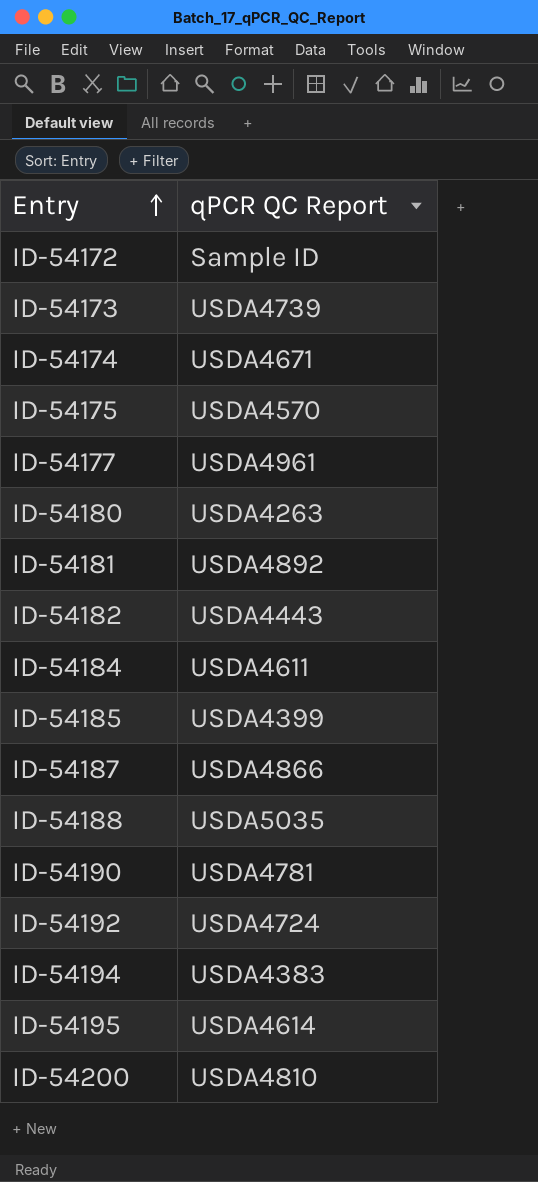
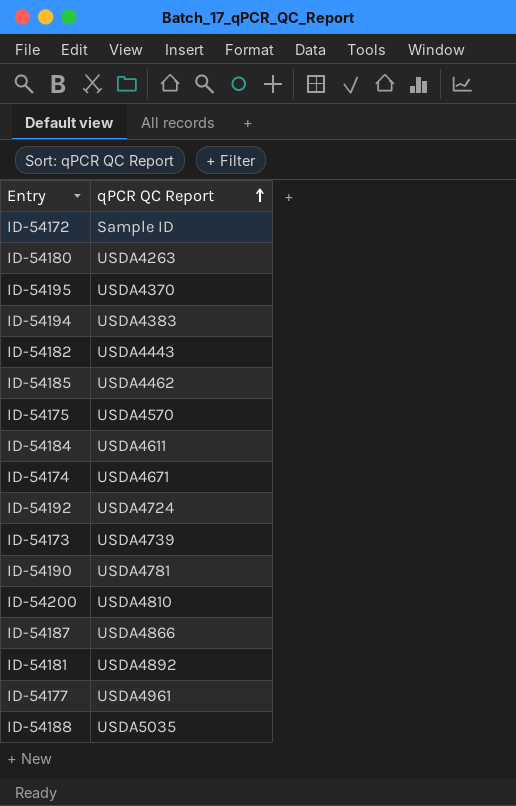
row order: Entry ascending -> qPCR QC Report ascending
ID-54195 | qPCR QC Report: USDA4614 -> USDA4370
ID-54185 | qPCR QC Report: USDA4399 -> USDA4462

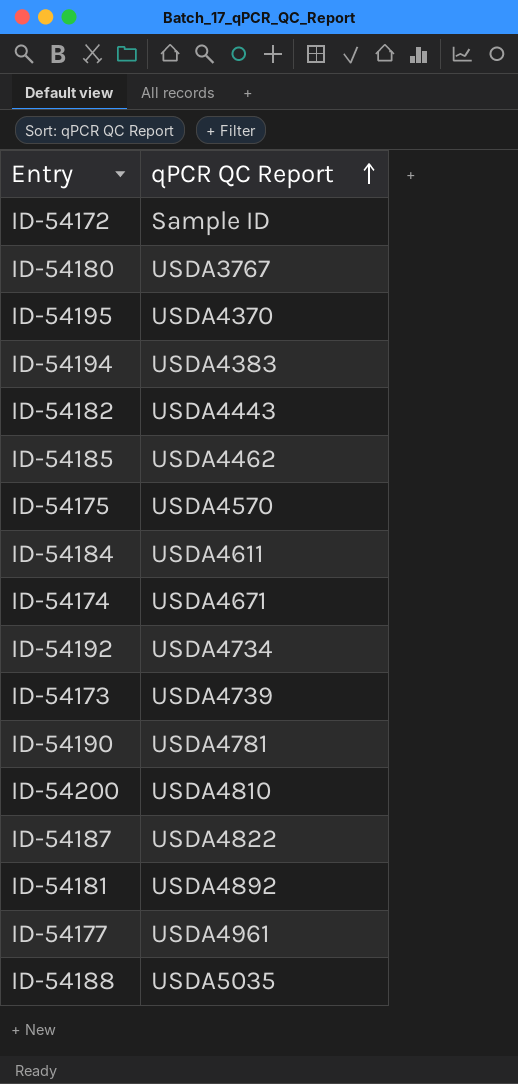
ID-54180 | qPCR QC Report: USDA4263 -> USDA3767
ID-54192 | qPCR QC Report: USDA4724 -> USDA4734
ID-54187 | qPCR QC Report: USDA4866 -> USDA4822

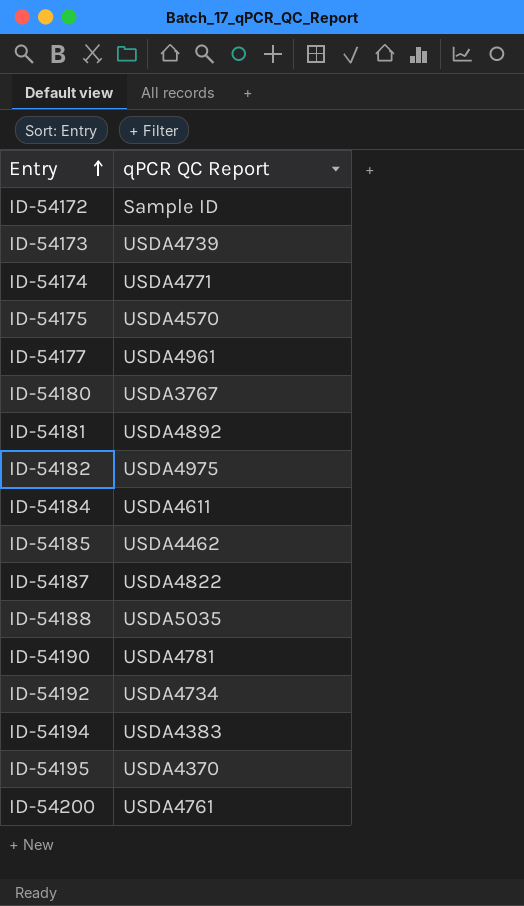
row order: qPCR QC Report ascending -> Entry ascending
ID-54174 | qPCR QC Report: USDA4671 -> USDA4771
ID-54182 | qPCR QC Report: USDA4443 -> USDA4975
ID-54200 | qPCR QC Report: USDA4810 -> USDA4761

